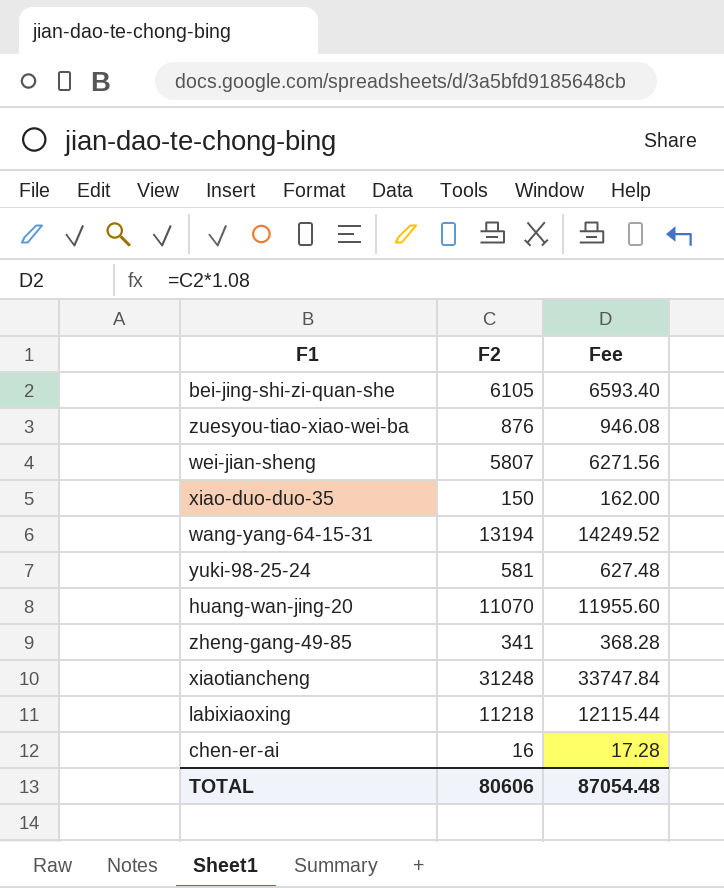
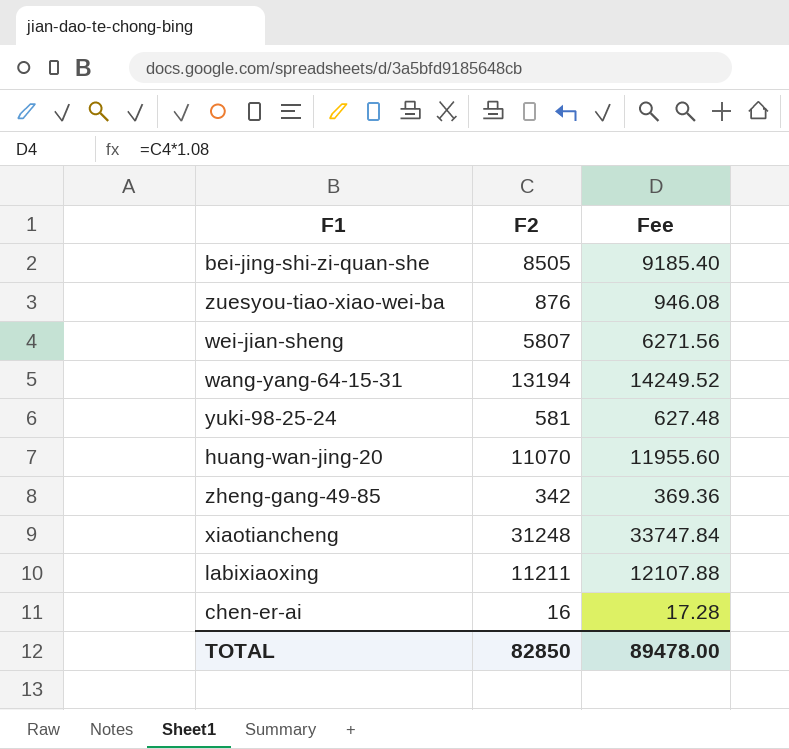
row xiao-duo-duo-35: 150 | 162.00 -> none
bei-jing-shi-zi-quan-she | F2: 6105 -> 8505
bei-jing-shi-zi-quan-she | Fee: 6593.40 -> 9185.40
zheng-gang-49-85 | F2: 341 -> 342
zheng-gang-49-85 | Fee: 368.28 -> 369.36
labixiaoxing | F2: 11218 -> 11211
labixiaoxing | Fee: 12115.44 -> 12107.88
TOTAL | F2: 80606 -> 82850
TOTAL | Fee: 87054.48 -> 89478.00

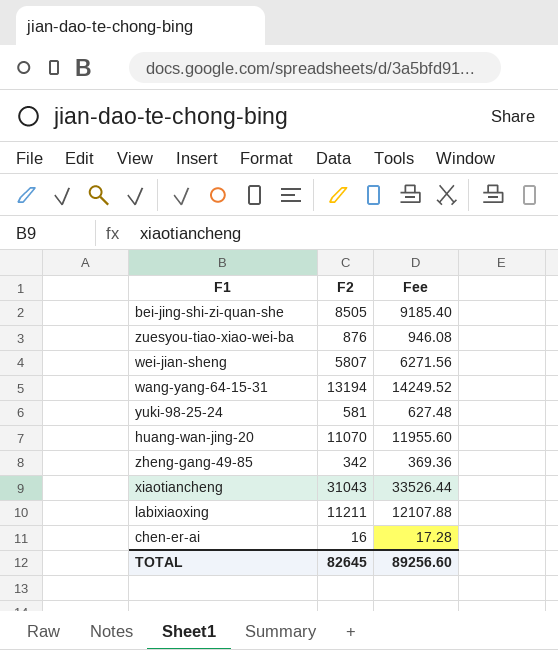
xiaotiancheng | F2: 31248 -> 31043
xiaotiancheng | Fee: 33747.84 -> 33526.44
TOTAL | F2: 82850 -> 82645
TOTAL | Fee: 89478.00 -> 89256.60

